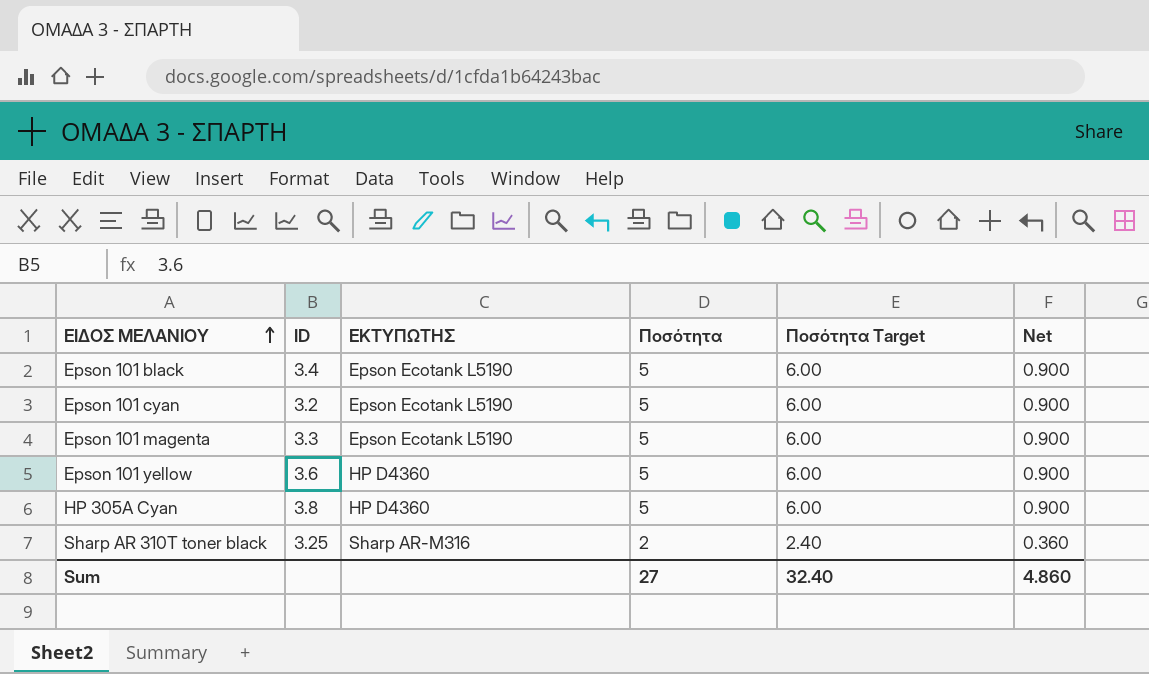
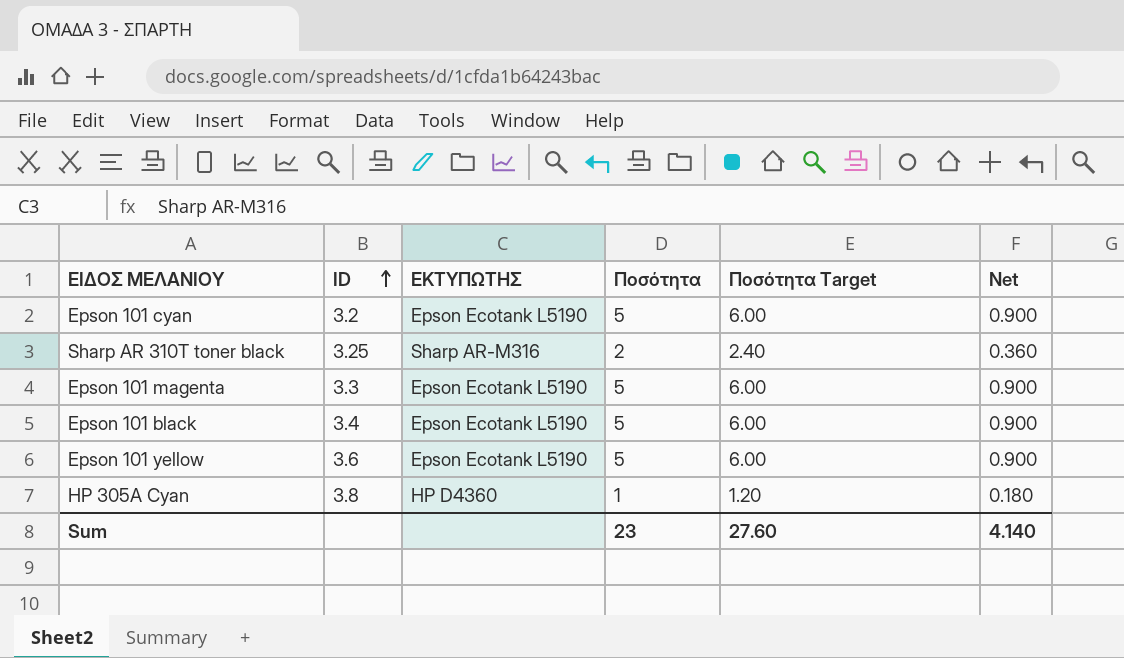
row order: ΕΙΔΟΣ ΜΕΛΑΝΙΟΥ ascending -> ID ascending
Epson 101 yellow | ΕΚΤΥΠΩΤΗΣ: HP D4360 -> Epson Ecotank L5190
HP 305A Cyan | Ποσότητα: 5 -> 1
HP 305A Cyan | Ποσότητα Target: 6.00 -> 1.20
HP 305A Cyan | Net: 0.900 -> 0.180
Sum | Ποσότητα: 27 -> 23
Sum | Ποσότητα Target: 32.40 -> 27.60
Sum | Net: 4.860 -> 4.140

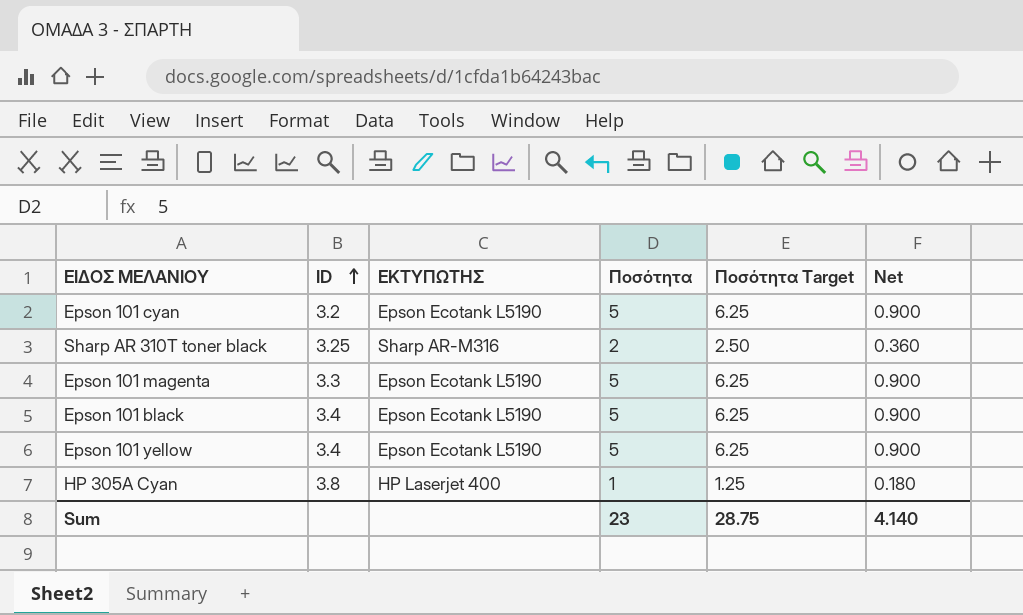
column Ποσότητα Target | formula: [Ποσότητα] * 1.2 -> [Ποσότητα] * 1.25
Epson 101 yellow | ID: 3.6 -> 3.4
HP 305A Cyan | ΕΚΤΥΠΩΤΗΣ: HP D4360 -> HP Laserjet 400
Sum | Ποσότητα Target: 27.60 -> 28.75

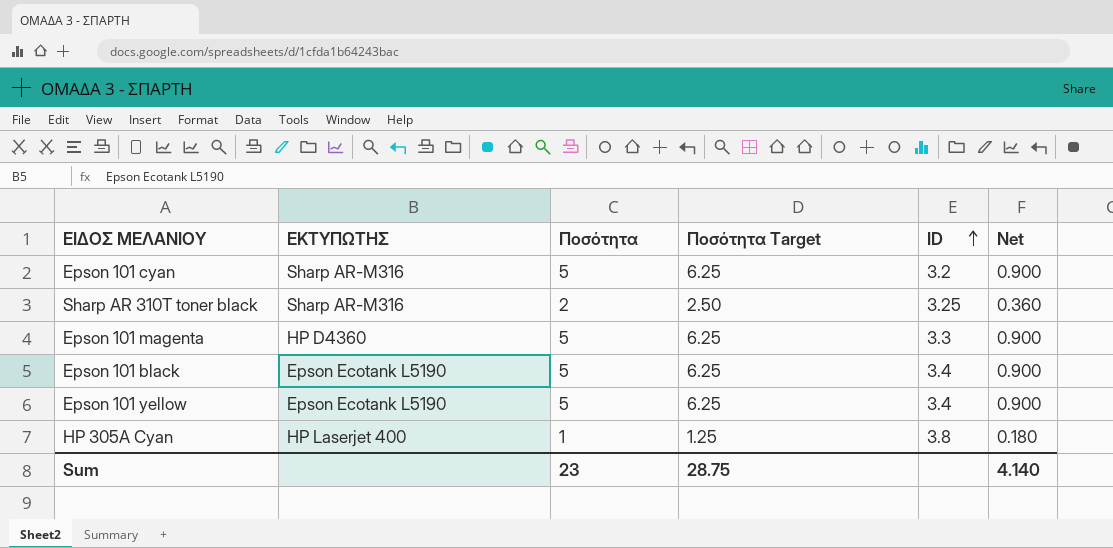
column ID | position: 2 -> 5
Epson 101 cyan | ΕΚΤΥΠΩΤΗΣ: Epson Ecotank L5190 -> Sharp AR-M316
Epson 101 magenta | ΕΚΤΥΠΩΤΗΣ: Epson Ecotank L5190 -> HP D4360

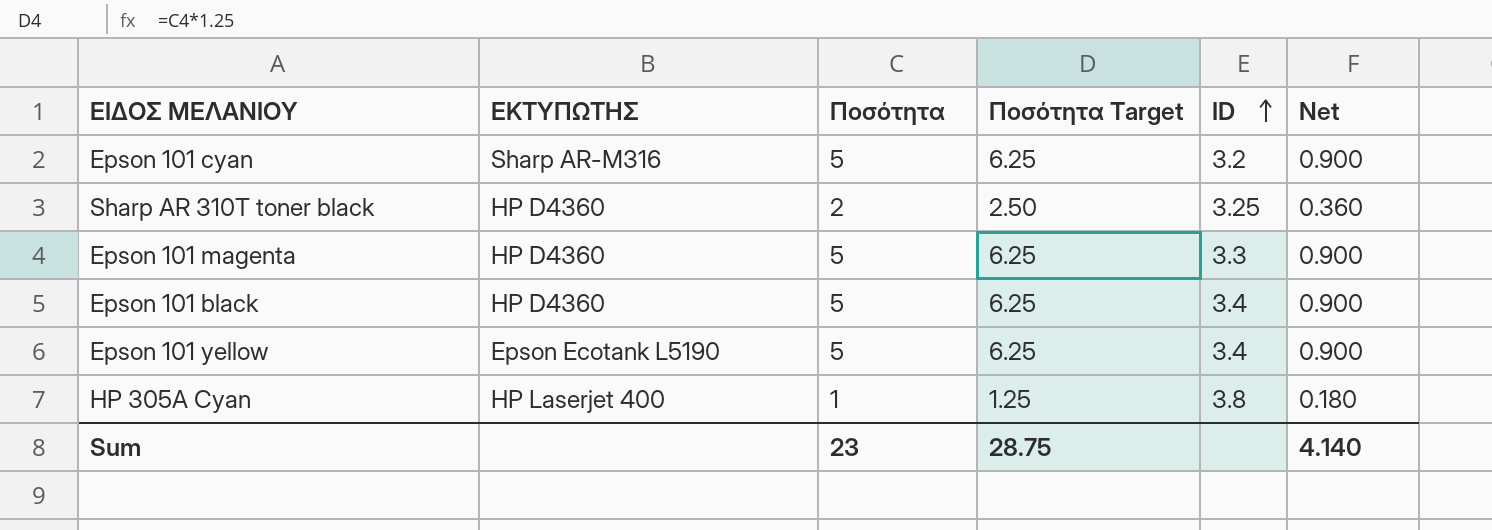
Sharp AR 310T toner black | ΕΚΤΥΠΩΤΗΣ: Sharp AR-M316 -> HP D4360
Epson 101 black | ΕΚΤΥΠΩΤΗΣ: Epson Ecotank L5190 -> HP D4360

